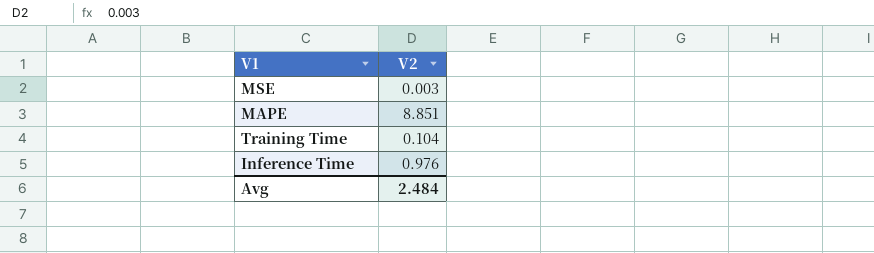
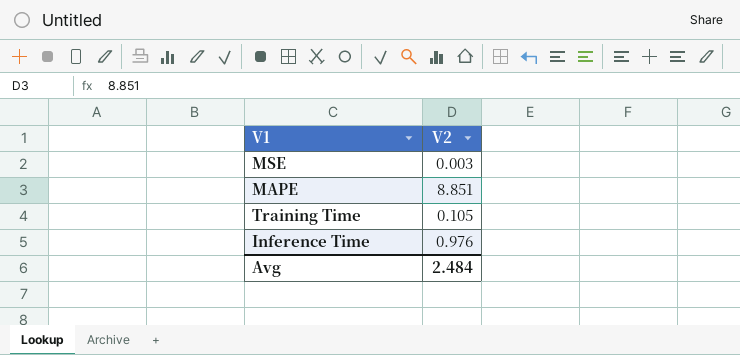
Training Time | V2: 0.104 -> 0.105

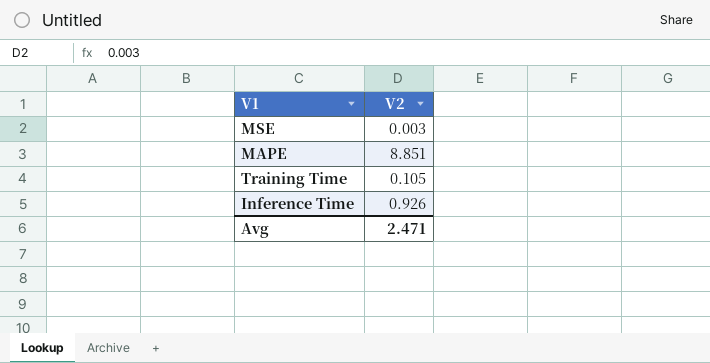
Inference Time | V2: 0.976 -> 0.926
Avg | V2: 2.484 -> 2.471

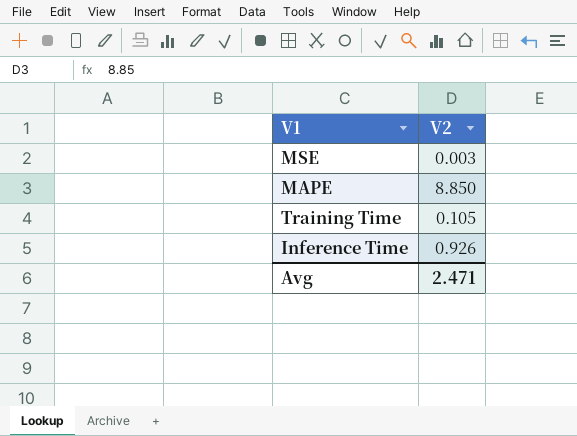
MAPE | V2: 8.851 -> 8.850

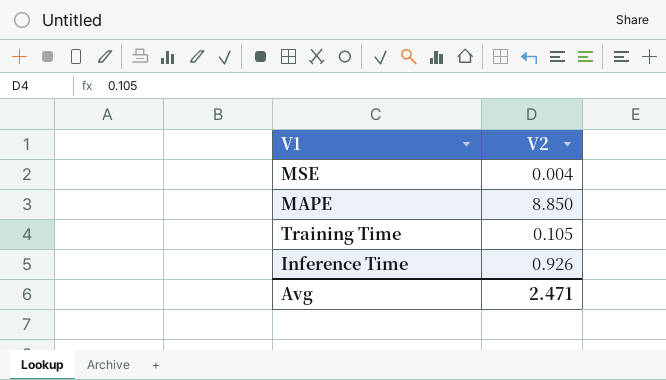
MSE | V2: 0.003 -> 0.004

